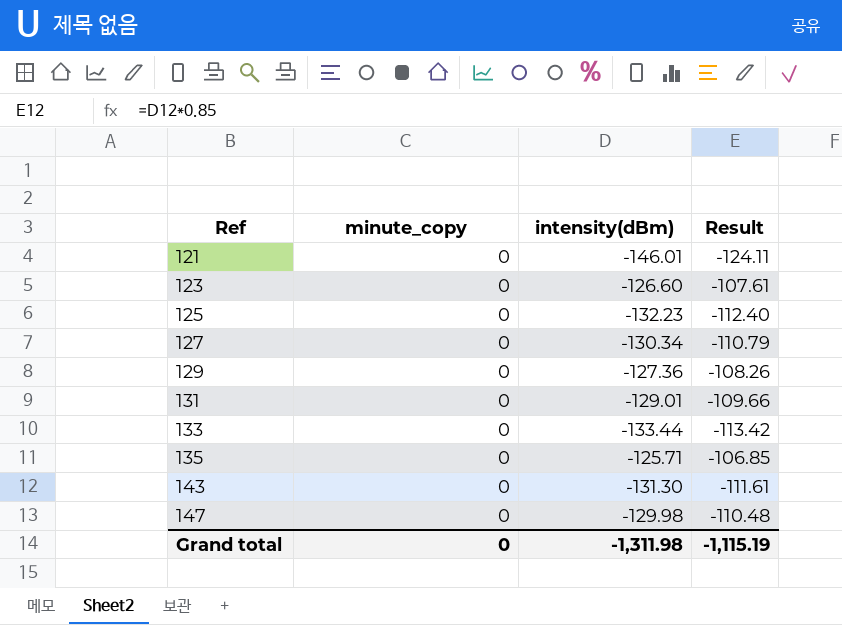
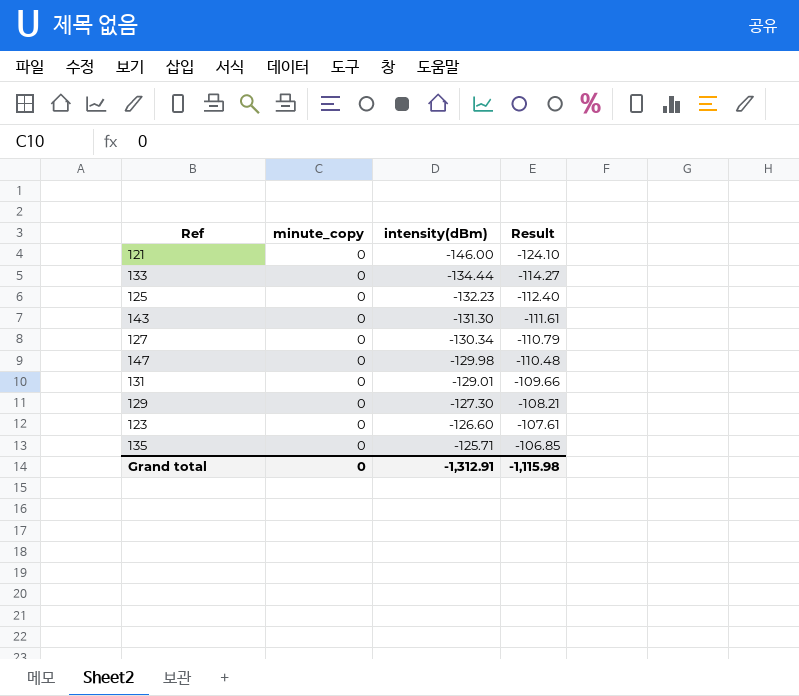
row order: Ref ascending -> intensity(dBm) ascending
121 | intensity(dBm): -146.01 -> -146.00
121 | Result: -124.11 -> -124.10
133 | intensity(dBm): -133.44 -> -134.44
133 | Result: -113.42 -> -114.27
129 | intensity(dBm): -127.36 -> -127.30
129 | Result: -108.26 -> -108.21
Grand total | intensity(dBm): -1,311.98 -> -1,312.91
Grand total | Result: -1,115.19 -> -1,115.98

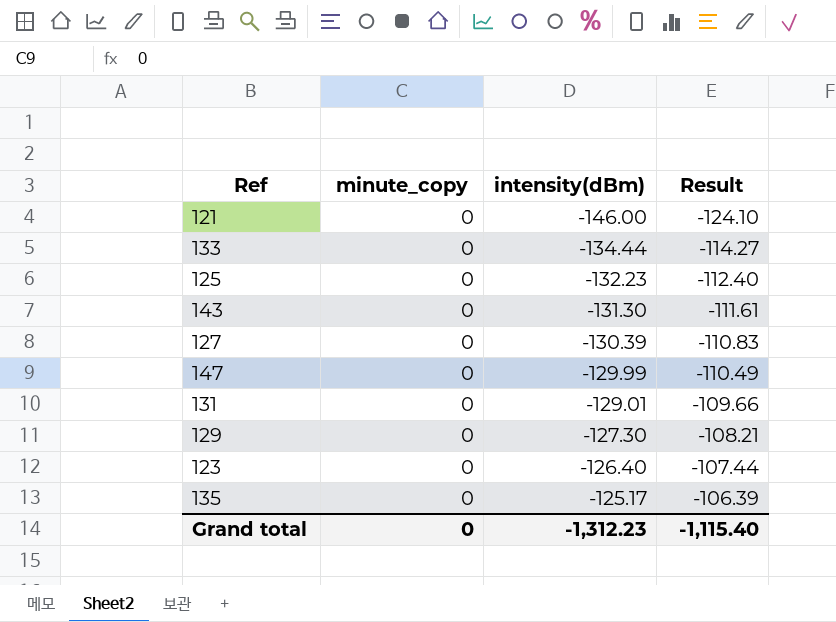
127 | intensity(dBm): -130.34 -> -130.39
127 | Result: -110.79 -> -110.83
147 | intensity(dBm): -129.98 -> -129.99
147 | Result: -110.48 -> -110.49
123 | intensity(dBm): -126.60 -> -126.40
123 | Result: -107.61 -> -107.44
135 | intensity(dBm): -125.71 -> -125.17
135 | Result: -106.85 -> -106.39
Grand total | intensity(dBm): -1,312.91 -> -1,312.23
Grand total | Result: -1,115.98 -> -1,115.40

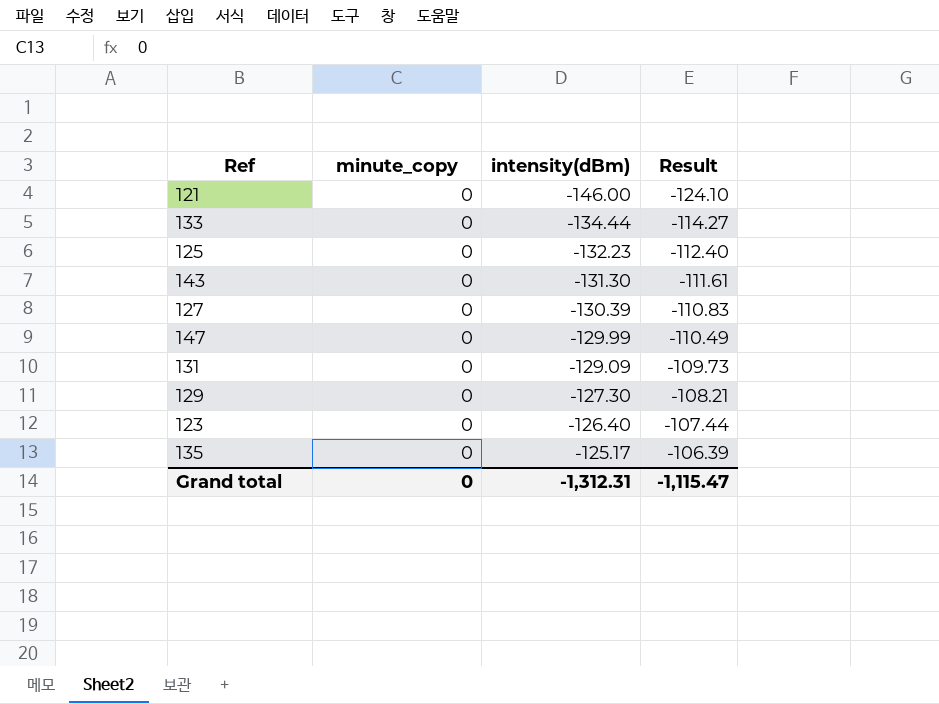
131 | intensity(dBm): -129.01 -> -129.09
131 | Result: -109.66 -> -109.73
Grand total | intensity(dBm): -1,312.23 -> -1,312.31
Grand total | Result: -1,115.40 -> -1,115.47

